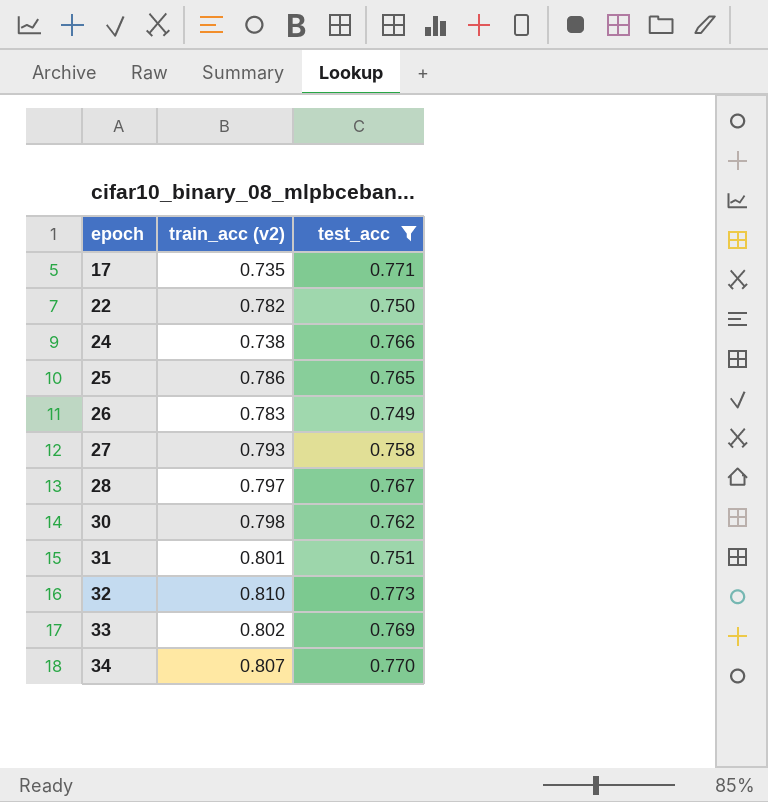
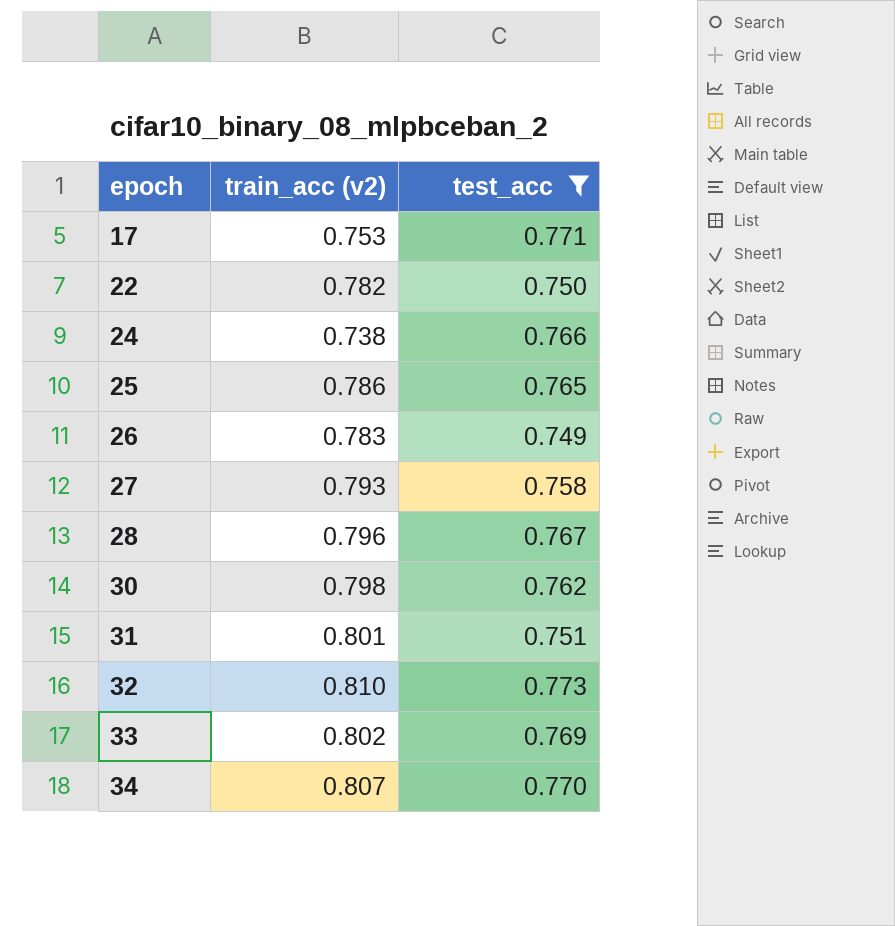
17 | train_acc (v2): 0.735 -> 0.753
28 | train_acc (v2): 0.797 -> 0.796

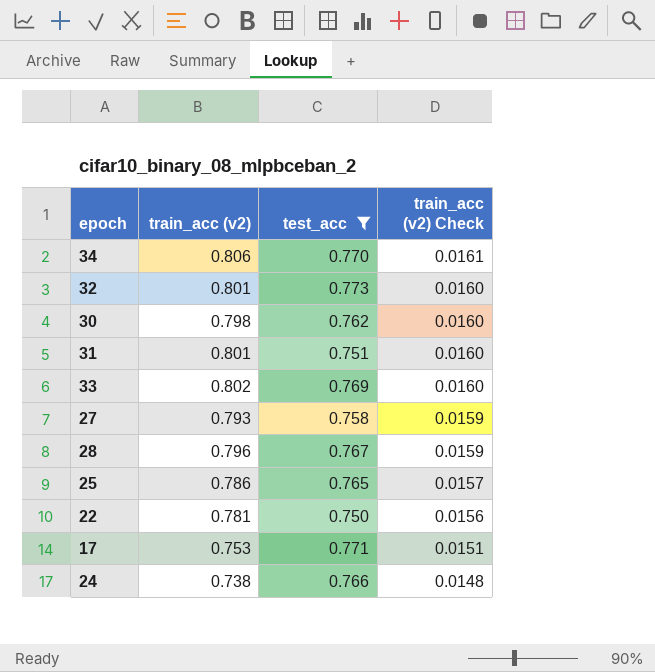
row order: epoch ascending -> train_acc (v2) Check descending
column train_acc (v2) Check | formula: none -> [train_acc (v2)] * 0.02
row 26: 0.783 | 0.749 -> none
34 | train_acc (v2): 0.807 -> 0.806
32 | train_acc (v2): 0.810 -> 0.801
22 | train_acc (v2): 0.782 -> 0.781

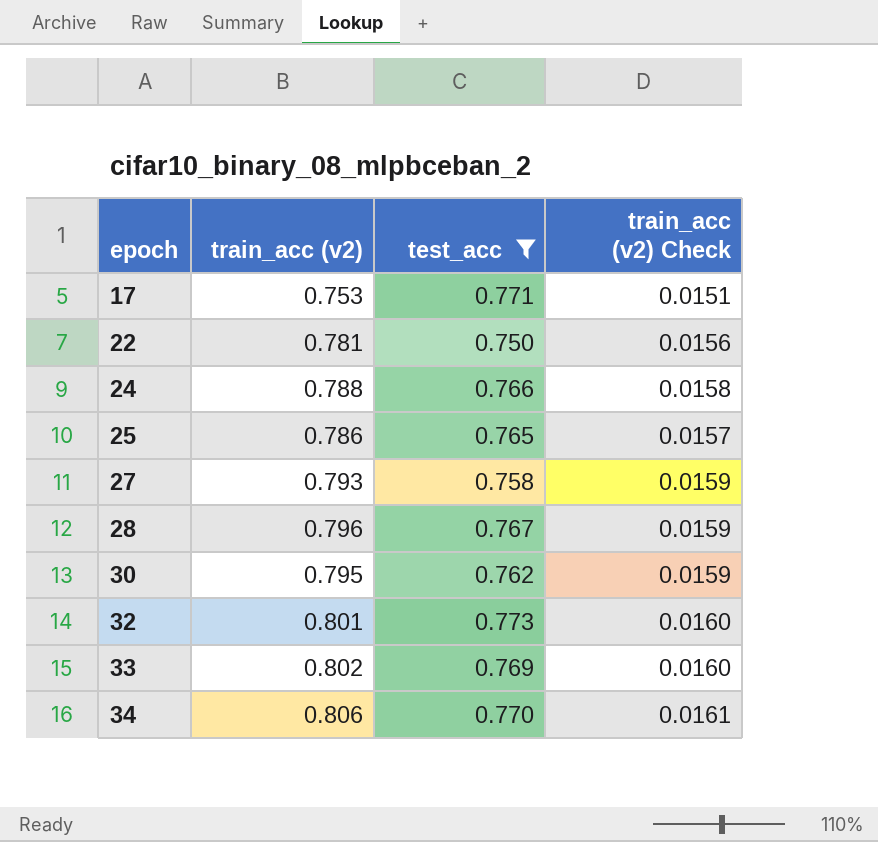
row order: train_acc (v2) Check descending -> epoch ascending
row 31: 0.801 | 0.751 | 0.0160 -> none
24 | train_acc (v2): 0.738 -> 0.788
24 | train_acc (v2) Check: 0.0148 -> 0.0158
30 | train_acc (v2): 0.798 -> 0.795
30 | train_acc (v2) Check: 0.0160 -> 0.0159

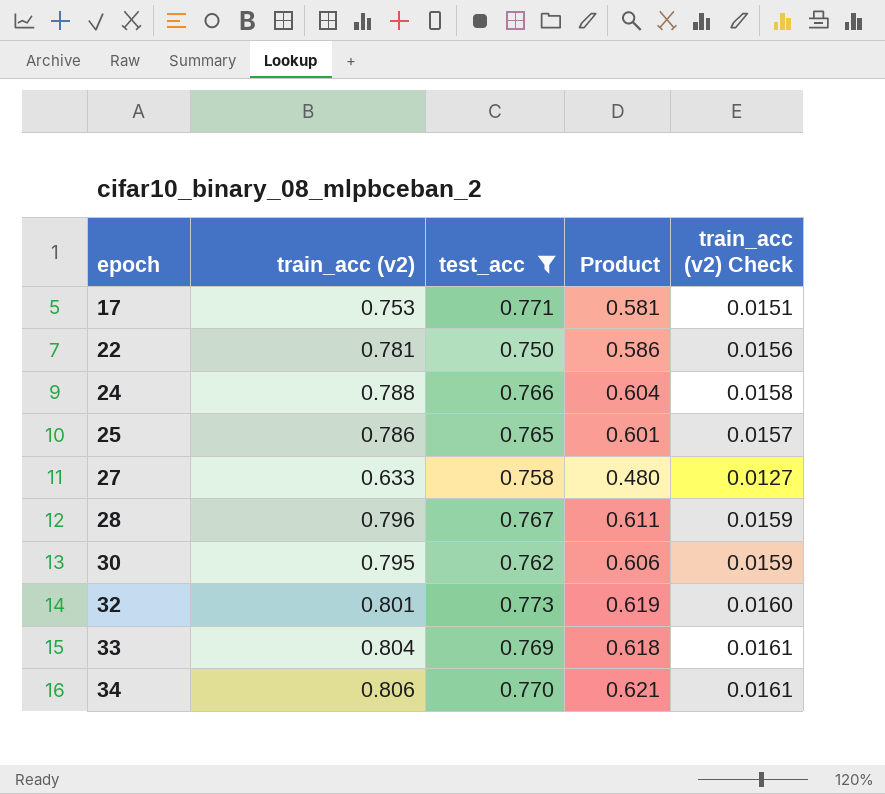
column Product | formula: none -> [train_acc (v2)] * [test_acc]
27 | train_acc (v2): 0.793 -> 0.633
27 | train_acc (v2) Check: 0.0159 -> 0.0127
33 | train_acc (v2): 0.802 -> 0.804
33 | train_acc (v2) Check: 0.0160 -> 0.0161

